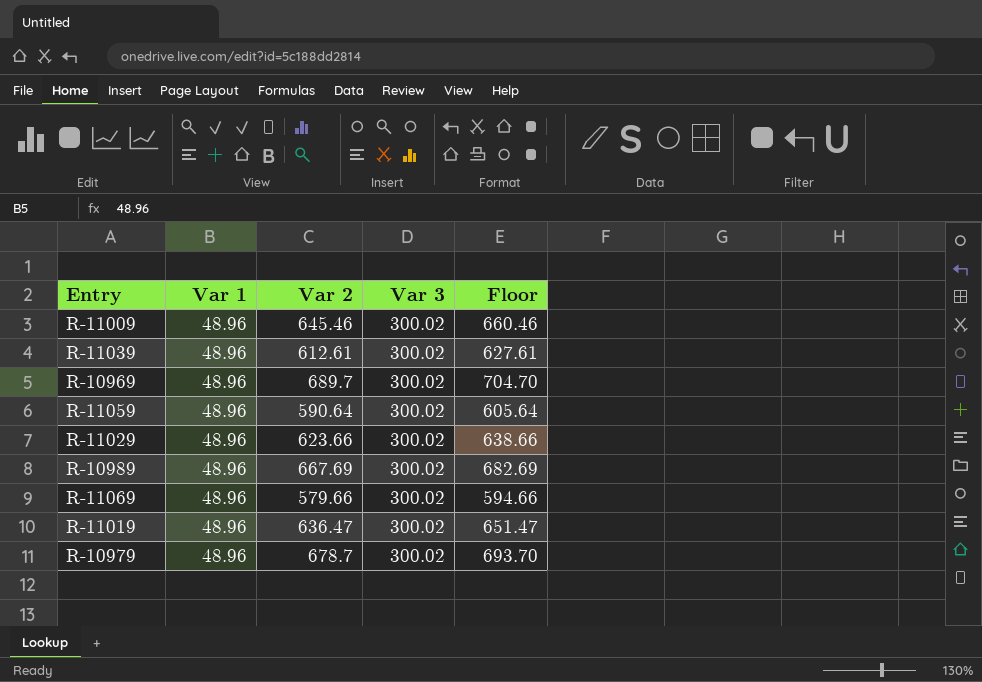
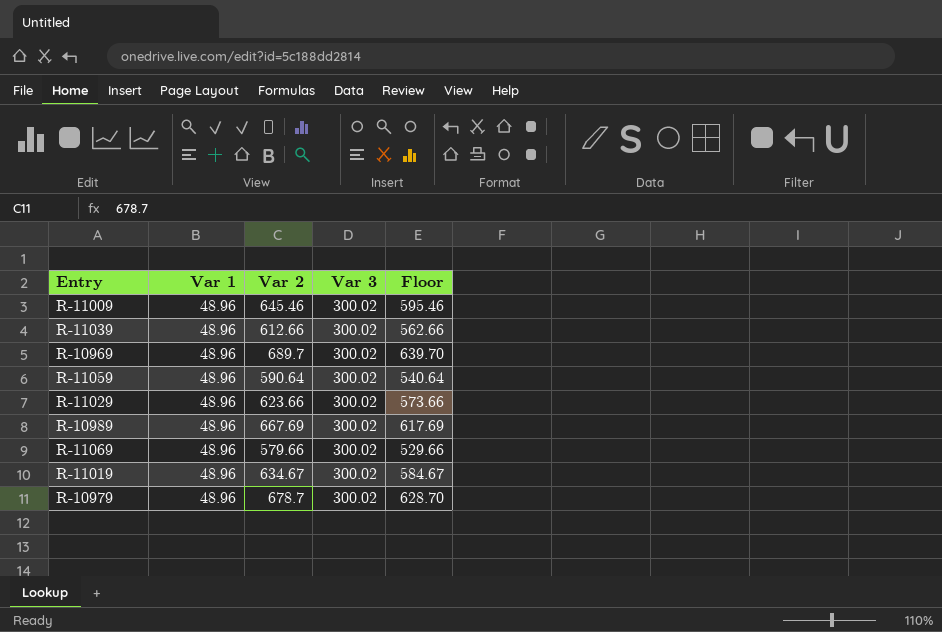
column Floor | formula: [Var 2] + 15 -> [Var 2] - 50
R-11039 | Var 2: 612.61 -> 612.66
R-11019 | Var 2: 636.47 -> 634.67

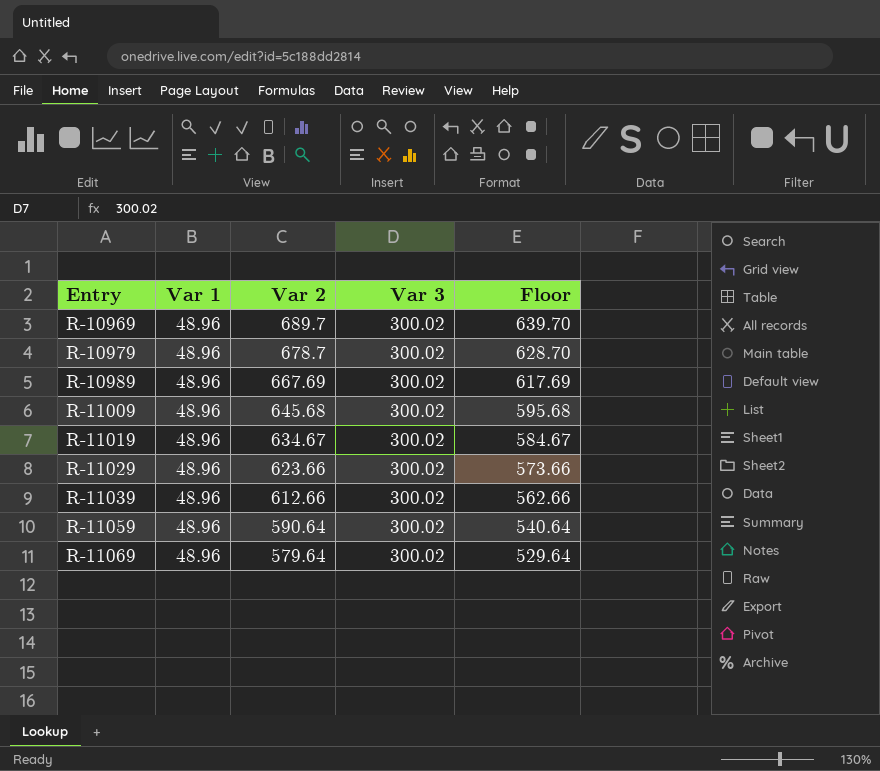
row order: none -> Entry ascending
R-11009 | Var 2: 645.46 -> 645.68
R-11009 | Floor: 595.46 -> 595.68
R-11069 | Var 2: 579.66 -> 579.64
R-11069 | Floor: 529.66 -> 529.64

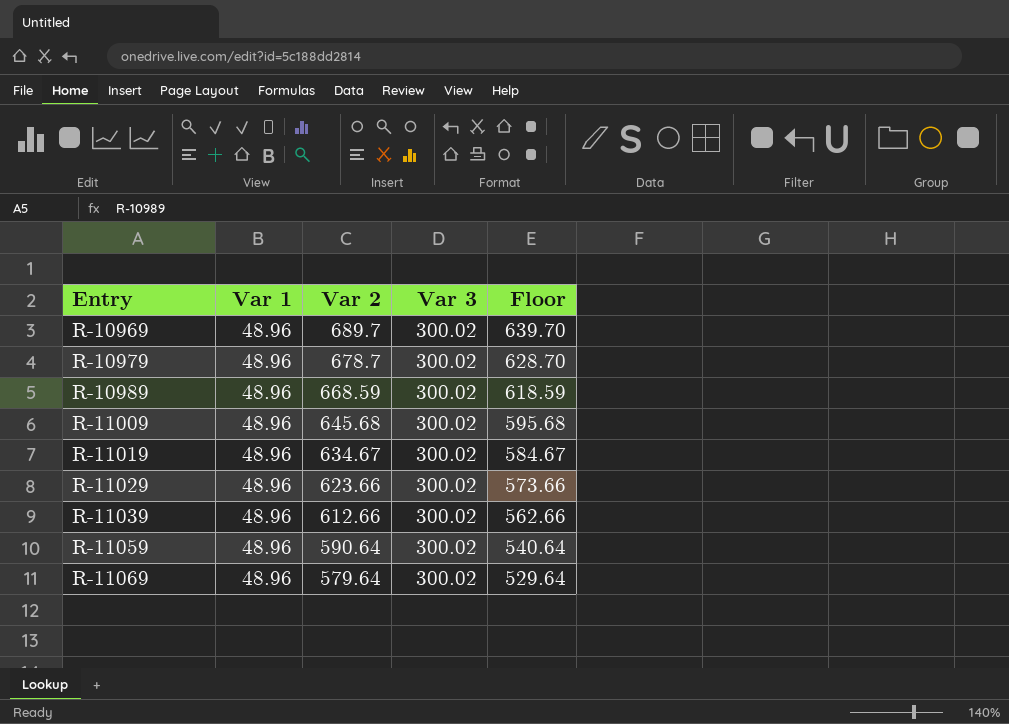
R-10989 | Var 2: 667.69 -> 668.59
R-10989 | Floor: 617.69 -> 618.59

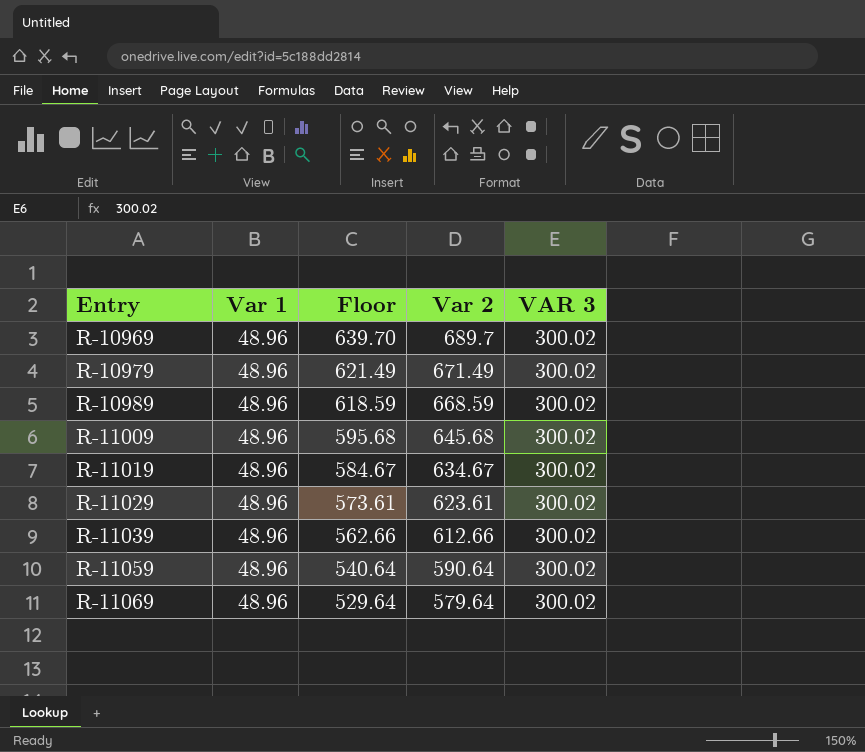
column Floor | position: 5 -> 3
column name: Var 3 -> VAR 3
R-10979 | Floor: 628.70 -> 621.49
R-10979 | Var 2: 678.7 -> 671.49
R-11029 | Floor: 573.66 -> 573.61
R-11029 | Var 2: 623.66 -> 623.61

